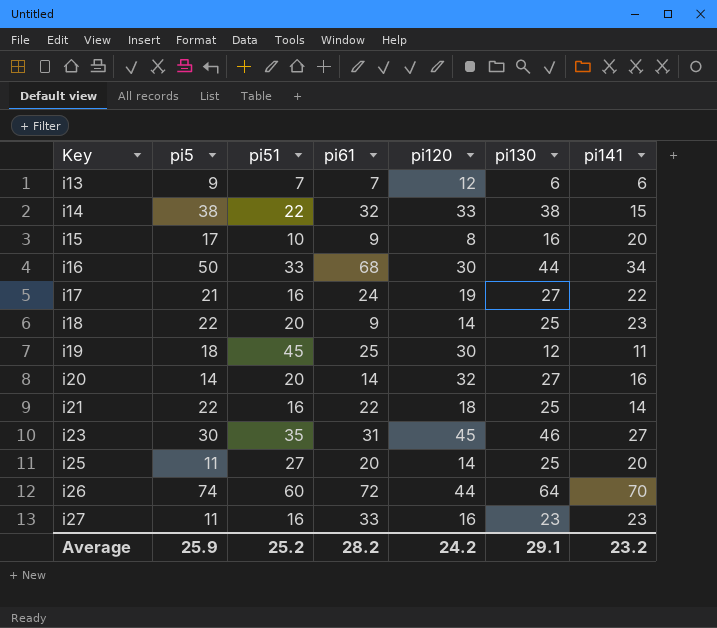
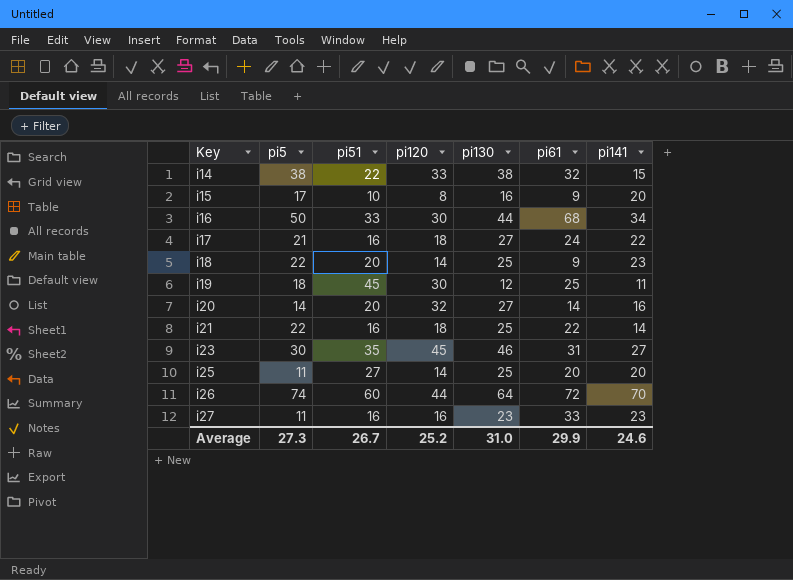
column pi61 | position: 4 -> 6
row i13: 9 | 7 | 7 | 12 | 6 | 6 -> none
i17 | pi120: 19 -> 18
Average | pi5: 25.9 -> 27.3
Average | pi51: 25.2 -> 26.7
Average | pi120: 24.2 -> 25.2
Average | pi130: 29.1 -> 31.0
Average | pi61: 28.2 -> 29.9
Average | pi141: 23.2 -> 24.6

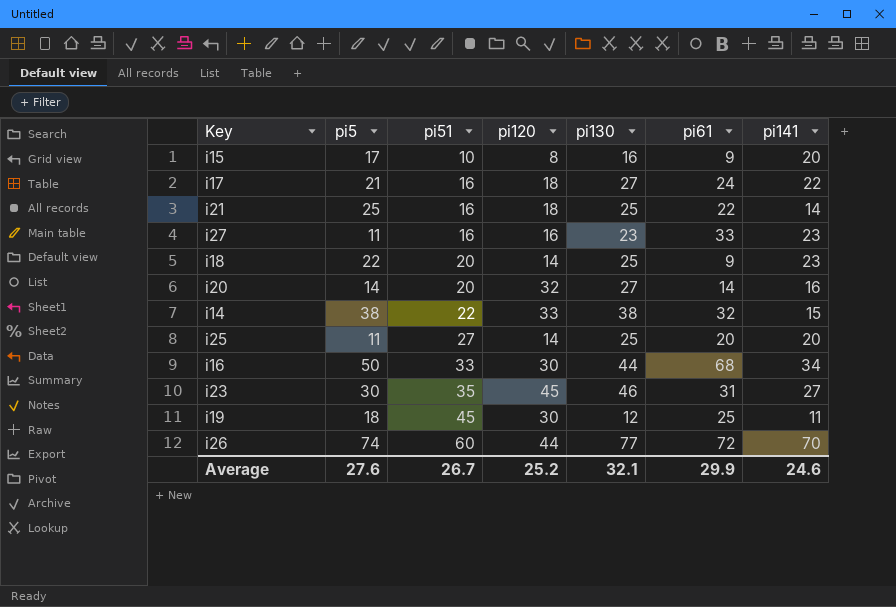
row order: Key ascending -> pi51 ascending
i21 | pi5: 22 -> 25
i26 | pi130: 64 -> 77
Average | pi5: 27.3 -> 27.6
Average | pi130: 31.0 -> 32.1

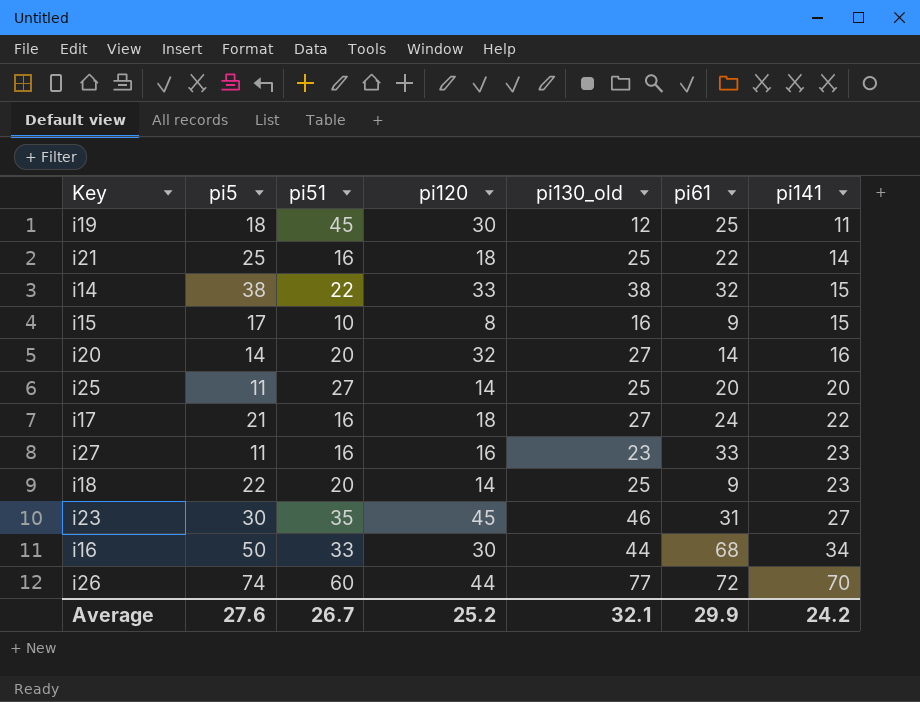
row order: pi51 ascending -> pi141 ascending
column name: pi130 -> pi130_old
i15 | pi141: 20 -> 15
Average | pi141: 24.6 -> 24.2

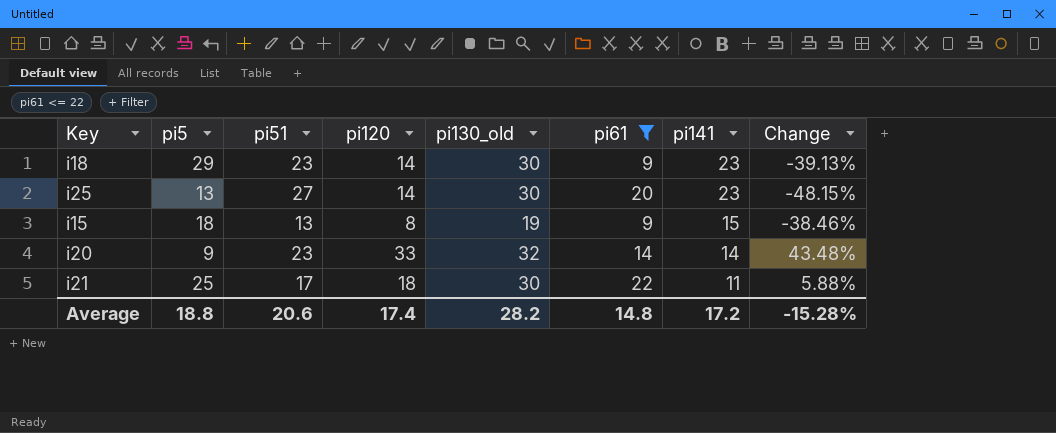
filter: none -> pi61 <= 22
row order: pi141 ascending -> pi141 descending
column Change | formula: none -> ([pi120] - [pi51]) / [pi51]
i18 | pi5: 22 -> 29
i18 | pi51: 20 -> 23
i18 | pi130_old: 25 -> 30
i25 | pi5: 11 -> 13
i25 | pi130_old: 25 -> 30
i25 | pi141: 20 -> 23
i15 | pi5: 17 -> 18
i15 | pi51: 10 -> 13
i15 | pi130_old: 16 -> 19
i20 | pi5: 14 -> 9
i20 | pi51: 20 -> 23
i20 | pi120: 32 -> 33
i20 | pi130_old: 27 -> 32
i20 | pi141: 16 -> 14
i21 | pi51: 16 -> 17
i21 | pi130_old: 25 -> 30
i21 | pi141: 14 -> 11
Average | pi5: 27.6 -> 18.8
Average | pi51: 26.7 -> 20.6
Average | pi120: 25.2 -> 17.4
Average | pi130_old: 32.1 -> 28.2
Average | pi61: 29.9 -> 14.8
Average | pi141: 24.2 -> 17.2

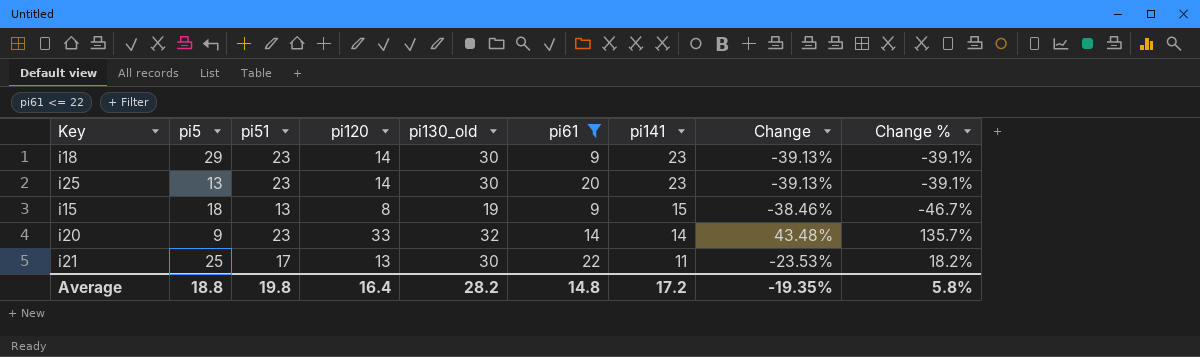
column Change % | formula: none -> ([pi120] - [pi141]) / [pi141]
i25 | pi51: 27 -> 23
i25 | Change: -48.15% -> -39.13%
i21 | pi120: 18 -> 13
i21 | Change: 5.88% -> -23.53%
Average | pi51: 20.6 -> 19.8
Average | pi120: 17.4 -> 16.4
Average | Change: -15.28% -> -19.35%

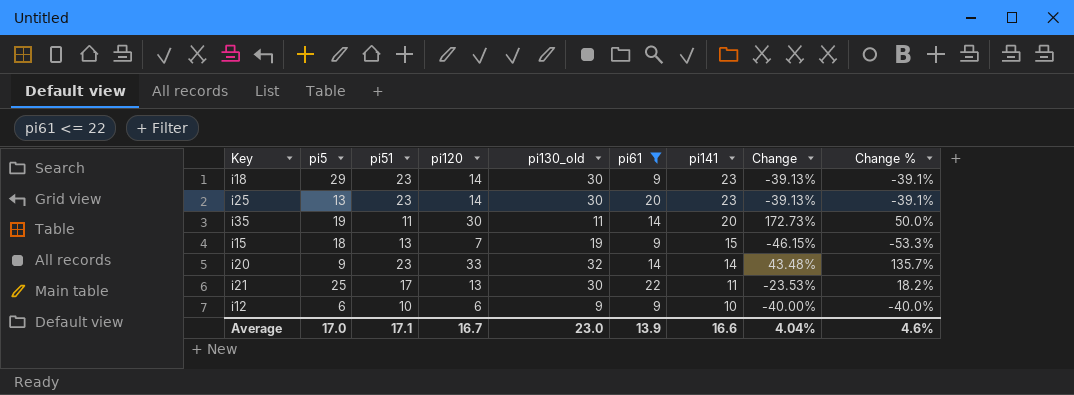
row i35: none -> 19 | 11 | 30 | 11 | 14 | 20 | 172.73% | 50.0%
i15 | pi120: 8 -> 7
i15 | Change: -38.46% -> -46.15%
i15 | Change %: -46.7% -> -53.3%
row i12: none -> 6 | 10 | 6 | 9 | 9 | 10 | -40.00% | -40.0%
Average | pi5: 18.8 -> 17.0
Average | pi51: 19.8 -> 17.1
Average | pi120: 16.4 -> 16.7
Average | pi130_old: 28.2 -> 23.0
Average | pi61: 14.8 -> 13.9
Average | pi141: 17.2 -> 16.6
Average | Change: -19.35% -> 4.04%
Average | Change %: 5.8% -> 4.6%

